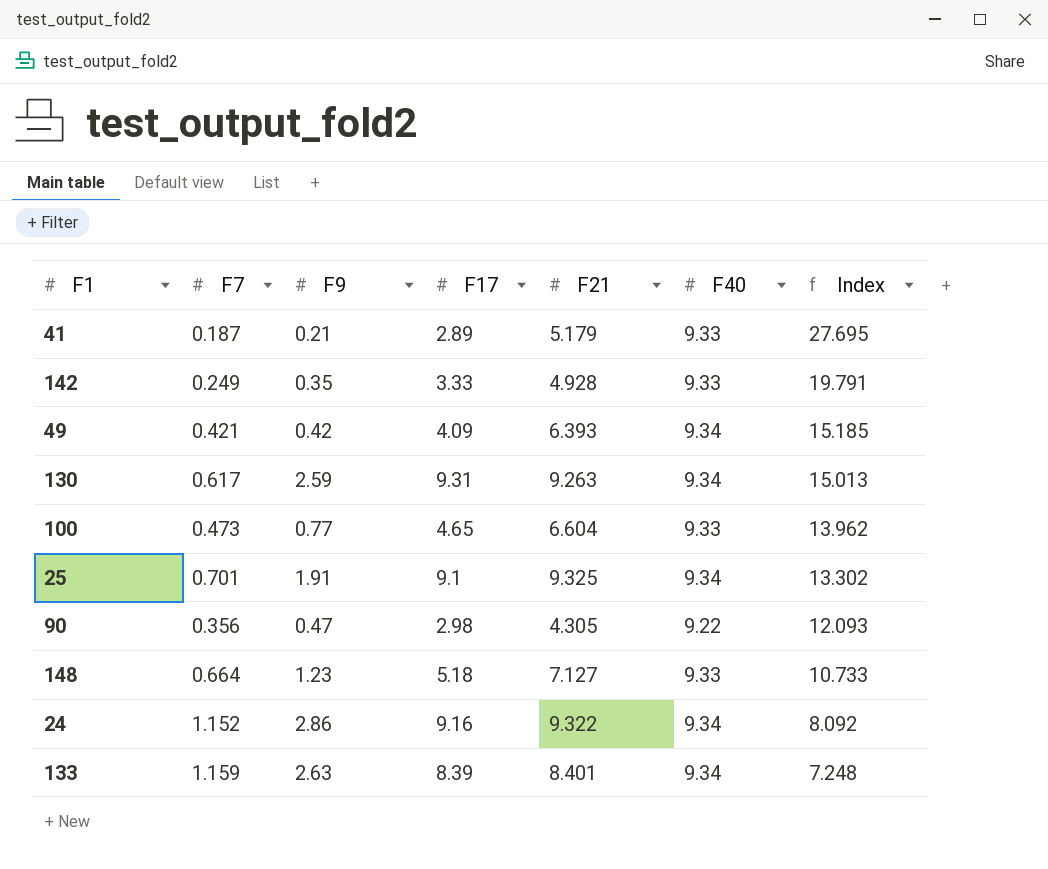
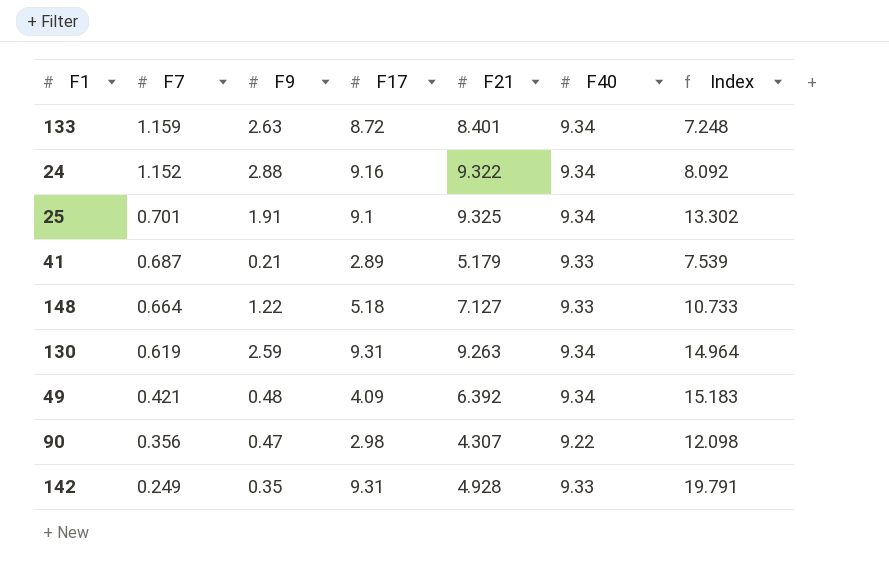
row order: Index descending -> F7 descending
row 100: 0.473 | 0.77 | 4.65 | 6.604 | 9.33 | 13.962 -> none
133 | F17: 8.39 -> 8.72
24 | F9: 2.86 -> 2.88
41 | F7: 0.187 -> 0.687
41 | Index: 27.695 -> 7.539
148 | F9: 1.23 -> 1.22
130 | F7: 0.617 -> 0.619
130 | Index: 15.013 -> 14.964
49 | F9: 0.42 -> 0.48
49 | F21: 6.393 -> 6.392
49 | Index: 15.185 -> 15.183
90 | F21: 4.305 -> 4.307
90 | Index: 12.093 -> 12.098
142 | F17: 3.33 -> 9.31

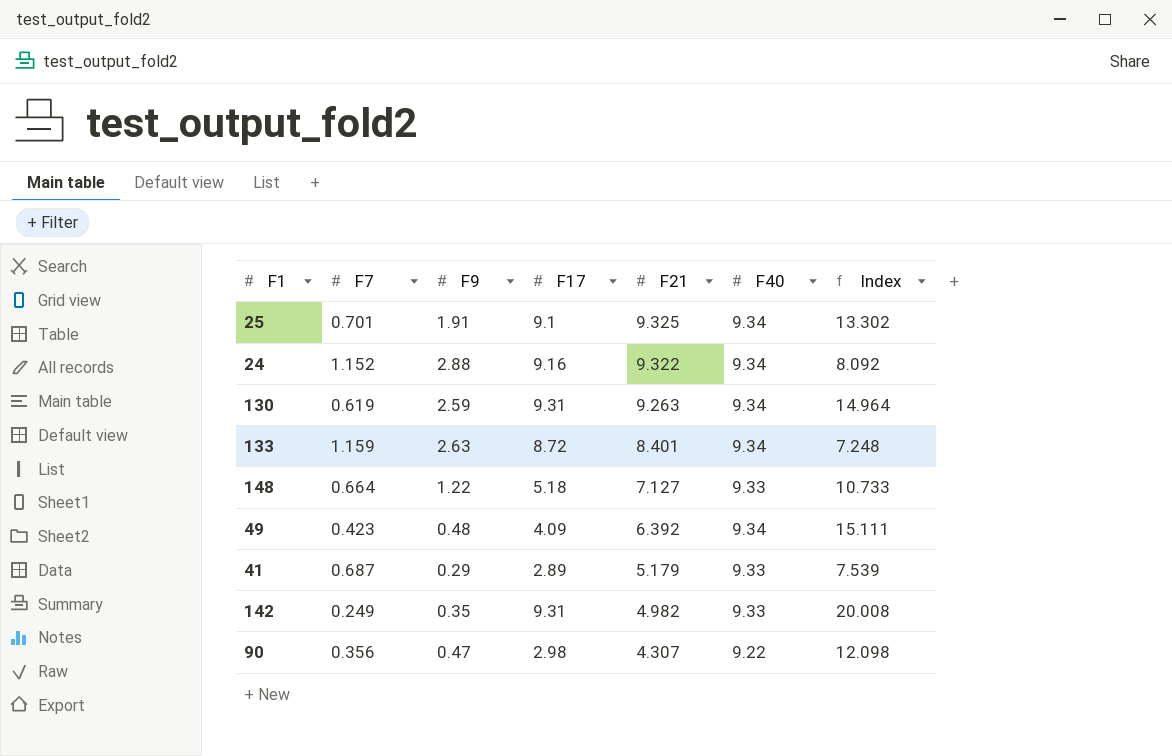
row order: F7 descending -> F21 descending
49 | F7: 0.421 -> 0.423
49 | Index: 15.183 -> 15.111
41 | F9: 0.21 -> 0.29
142 | F21: 4.928 -> 4.982
142 | Index: 19.791 -> 20.008

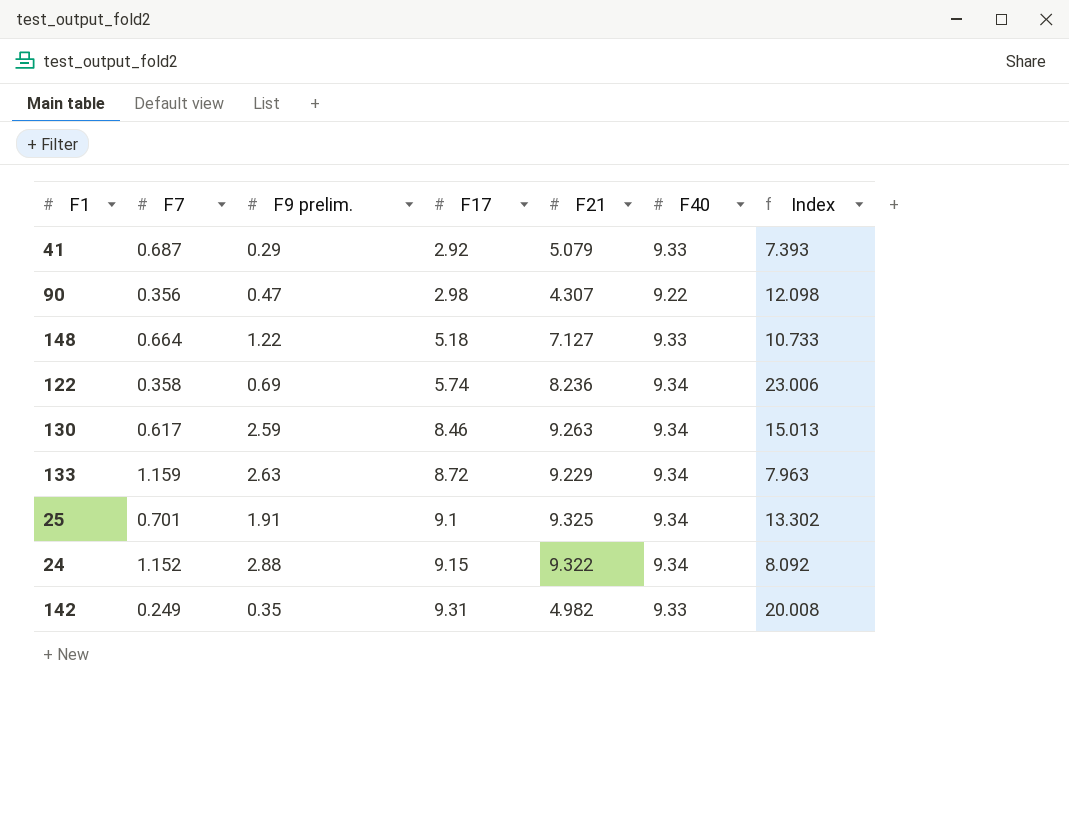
row order: F21 descending -> F17 ascending
column name: F9 -> F9 prelim.
row 49: 0.423 | 0.48 | 4.09 | 6.392 | 9.34 | 15.111 -> none
41 | F17: 2.89 -> 2.92
41 | F21: 5.179 -> 5.079
41 | Index: 7.539 -> 7.393
row 122: none -> 0.358 | 0.69 | 5.74 | 8.236 | 9.34 | 23.006
130 | F7: 0.619 -> 0.617
130 | F17: 9.31 -> 8.46
130 | Index: 14.964 -> 15.013
133 | F21: 8.401 -> 9.229
133 | Index: 7.248 -> 7.963
24 | F17: 9.16 -> 9.15

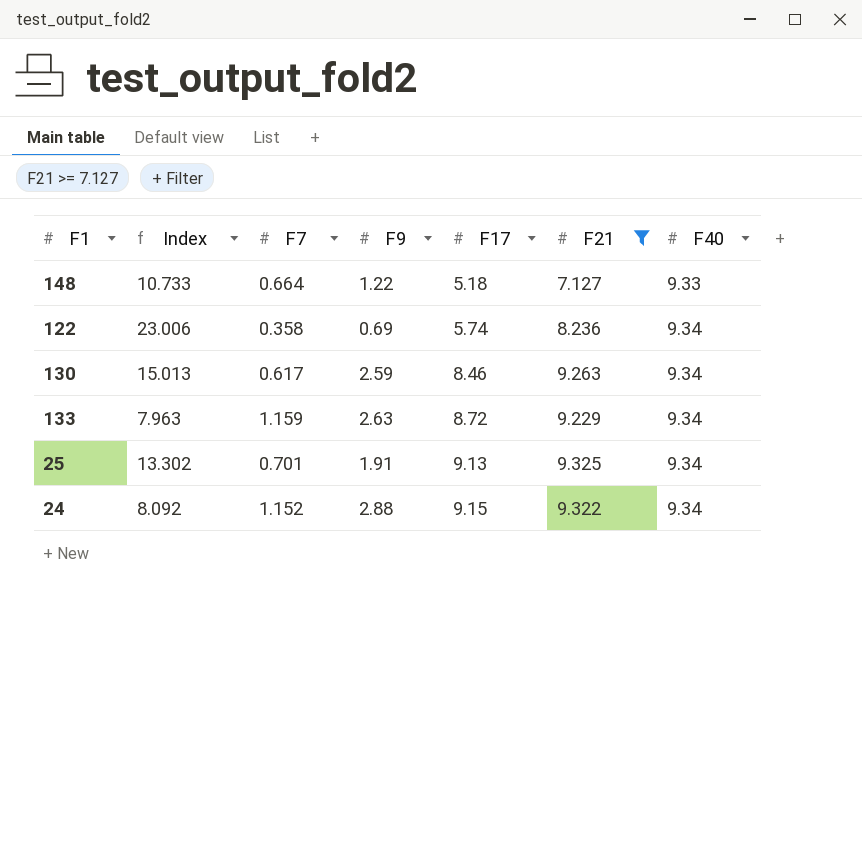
filter: none -> F21 >= 7.127
column Index | position: 7 -> 2
column name: F9 prelim. -> F9
25 | F17: 9.1 -> 9.13

